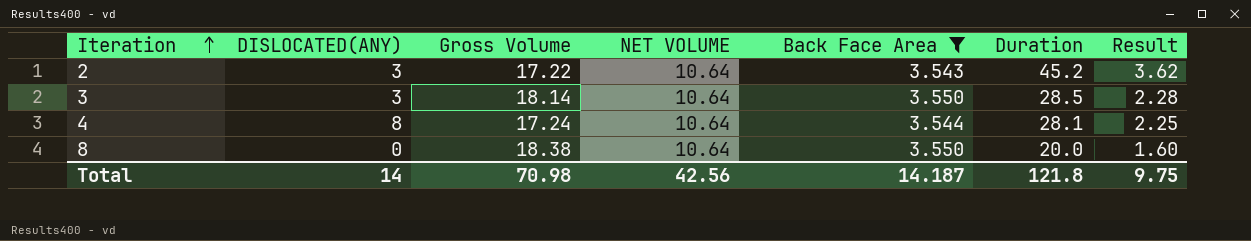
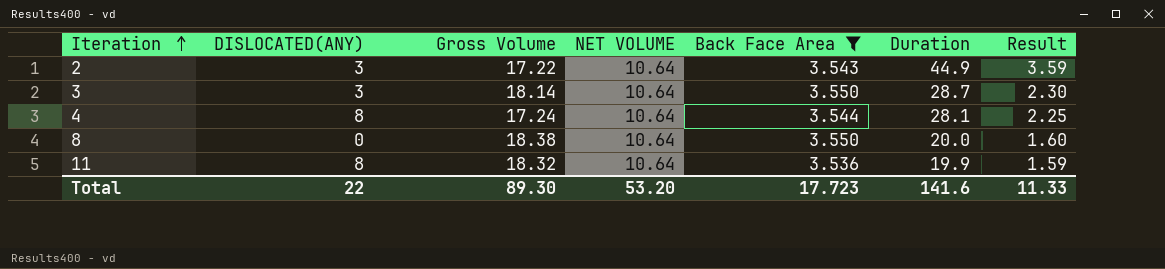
2 | Duration: 45.2 -> 44.9
2 | Result: 3.62 -> 3.59
3 | Duration: 28.5 -> 28.7
3 | Result: 2.28 -> 2.30
row 11: none -> 8 | 18.32 | 10.64 | 3.536 | 19.9 | 1.59
Total | DISLOCATED(ANY): 14 -> 22
Total | Gross Volume: 70.98 -> 89.30
Total | NET VOLUME: 42.56 -> 53.20
Total | Back Face Area: 14.187 -> 17.723
Total | Duration: 121.8 -> 141.6
Total | Result: 9.75 -> 11.33

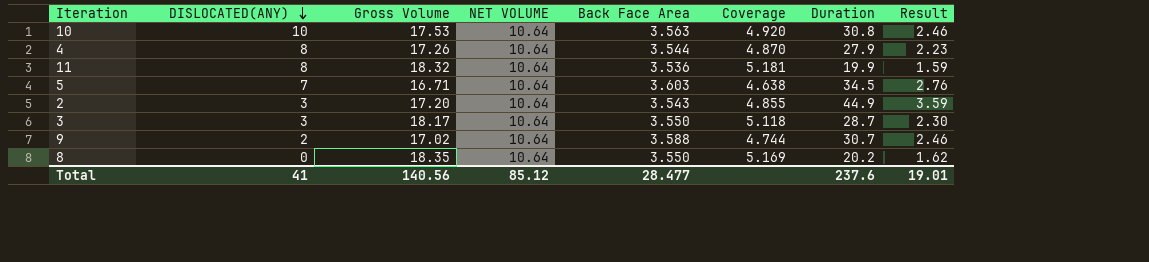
filter: Back Face Area <= 3.550 -> none
row order: Iteration ascending -> DISLOCATED(ANY) descending
column Coverage | formula: none -> [Gross Volume] / [Back Face Area]
4 | Gross Volume: 17.24 -> 17.26
4 | Duration: 28.1 -> 27.9
4 | Result: 2.25 -> 2.23
2 | Gross Volume: 17.22 -> 17.20
3 | Gross Volume: 18.14 -> 18.17
8 | Gross Volume: 18.38 -> 18.35
8 | Duration: 20.0 -> 20.2
8 | Result: 1.60 -> 1.62
Total | DISLOCATED(ANY): 22 -> 41
Total | Gross Volume: 89.30 -> 140.56
Total | NET VOLUME: 53.20 -> 85.12
Total | Back Face Area: 17.723 -> 28.477
Total | Duration: 141.6 -> 237.6
Total | Result: 11.33 -> 19.01

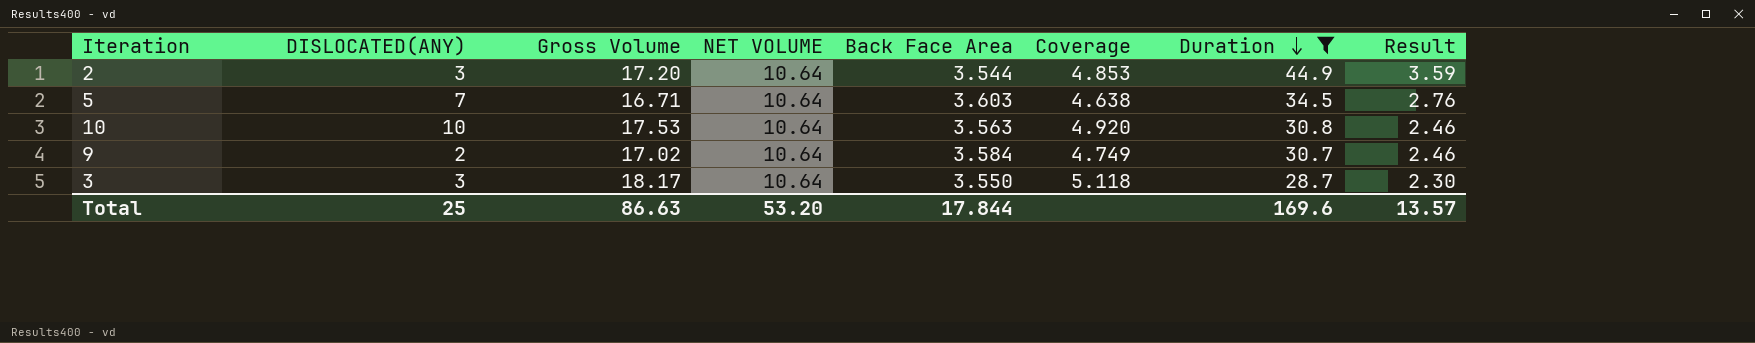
filter: none -> Duration >= 28.7
row order: DISLOCATED(ANY) descending -> Duration descending
2 | Back Face Area: 3.543 -> 3.544
2 | Coverage: 4.855 -> 4.853
9 | Back Face Area: 3.588 -> 3.584
9 | Coverage: 4.744 -> 4.749
Total | DISLOCATED(ANY): 41 -> 25
Total | Gross Volume: 140.56 -> 86.63
Total | NET VOLUME: 85.12 -> 53.20
Total | Back Face Area: 28.477 -> 17.844
Total | Duration: 237.6 -> 169.6
Total | Result: 19.01 -> 13.57

